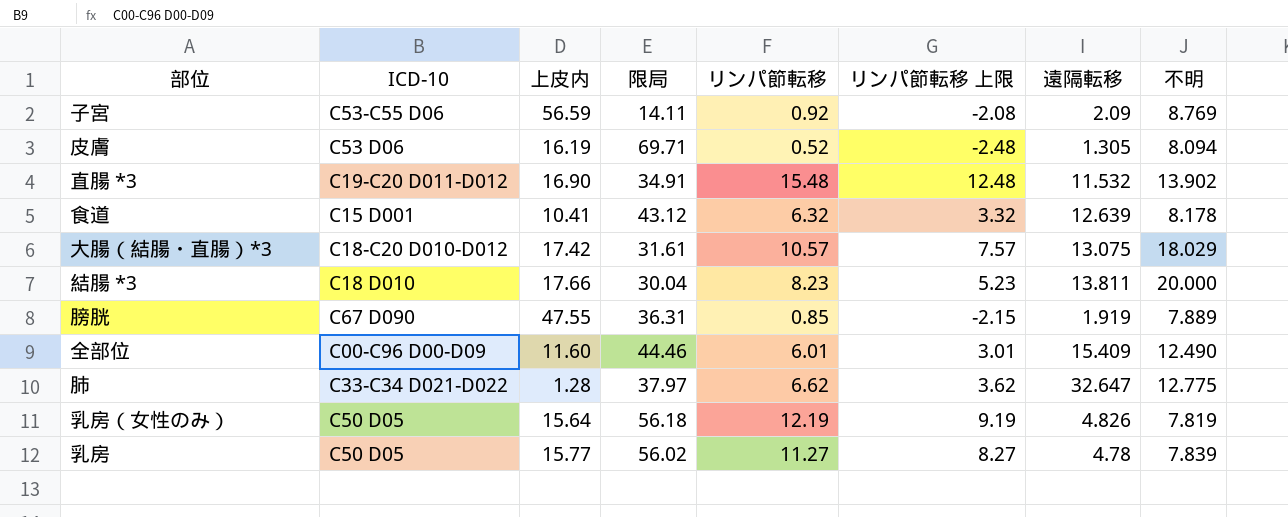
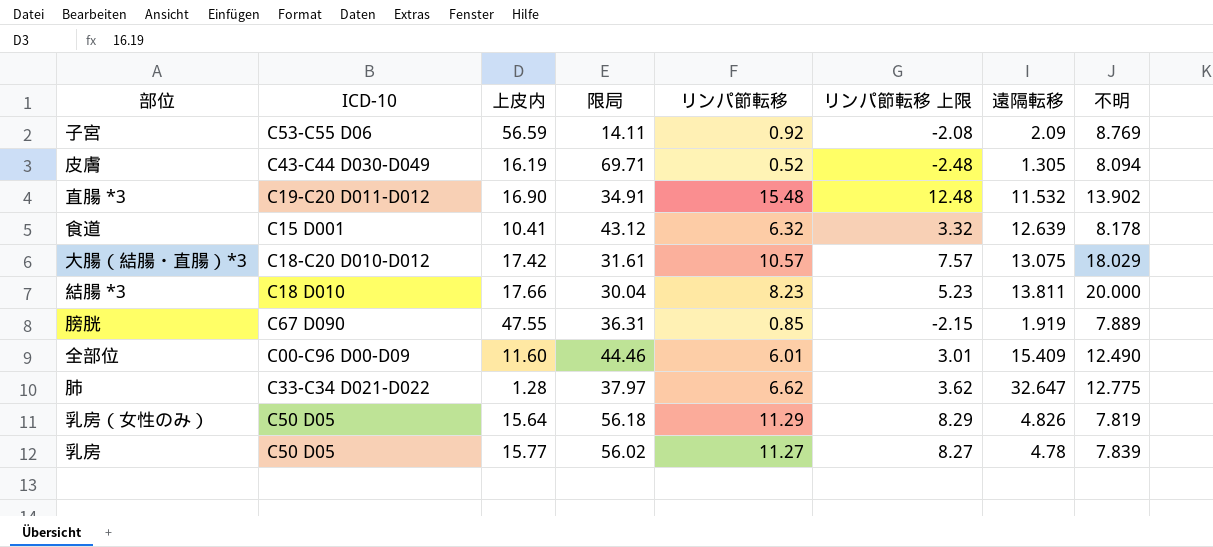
皮膚 | ICD-10: C53 D06 -> C43-C44 D030-D049
乳房（女性のみ） | リンパ節転移: 12.19 -> 11.29
乳房（女性のみ） | リンパ節転移 上限: 9.19 -> 8.29

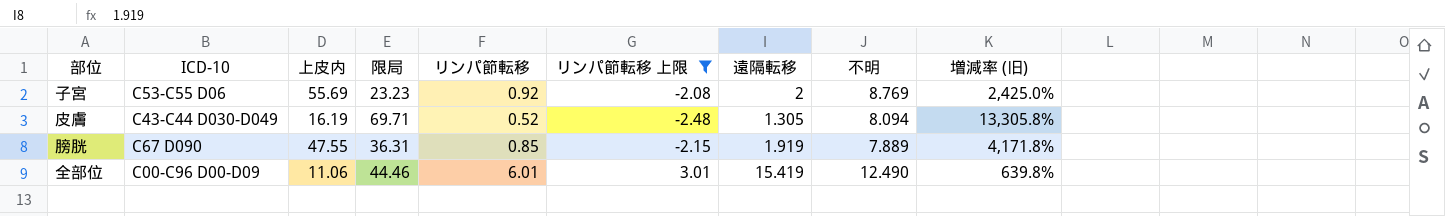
filter: none -> リンパ節転移 上限 <= 3.01
column 増減率 (旧) | formula: none -> ([限局] - [リンパ節転移]) / [リンパ節転移]
子宮 | 上皮内: 56.59 -> 55.69
子宮 | 限局: 14.11 -> 23.23
子宮 | 遠隔転移: 2.09 -> 2
全部位 | 上皮内: 11.60 -> 11.06
全部位 | 遠隔転移: 15.409 -> 15.419

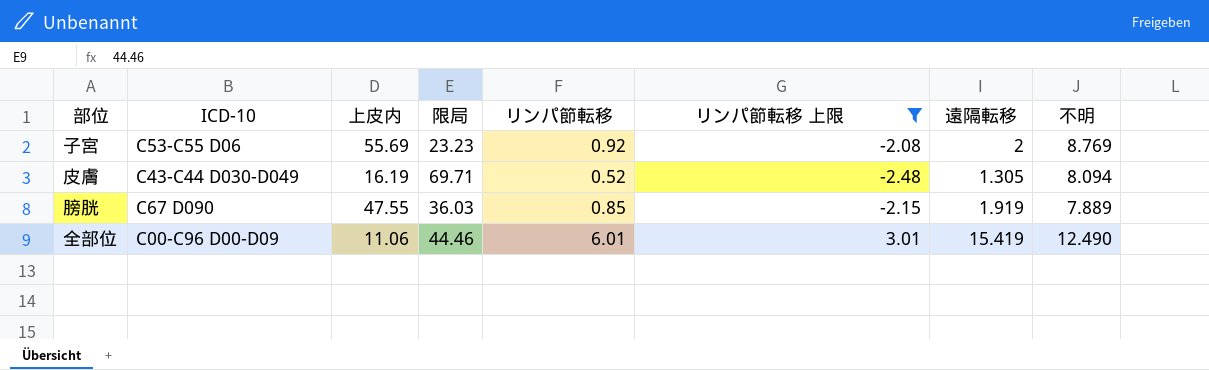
column 増減率 (旧) | formula: ([限局] - [リンパ節転移]) / [リンパ節転移] -> none
膀胱 | 限局: 36.31 -> 36.03

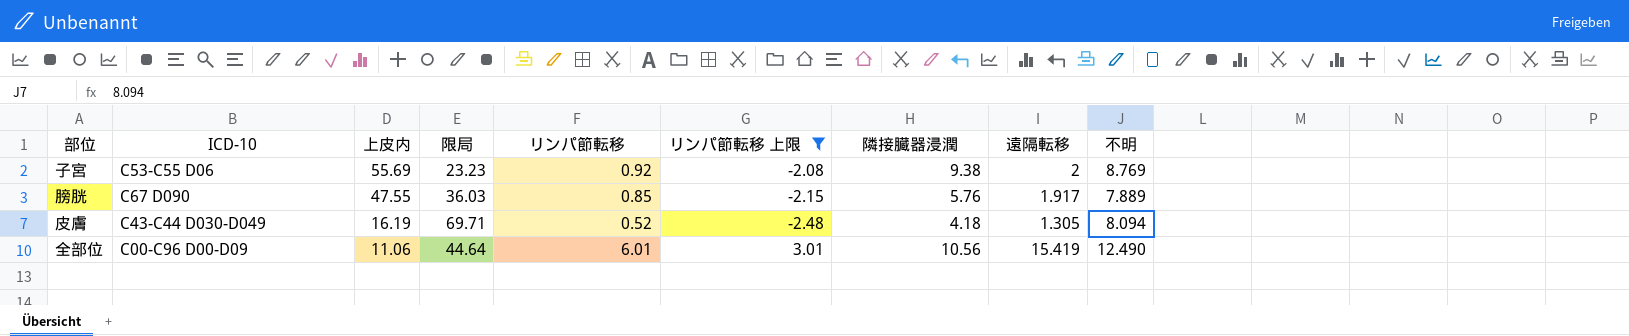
row order: none -> 上皮内 descending
column 隣接臓器浸潤 | position: none -> 7
膀胱 | 遠隔転移: 1.919 -> 1.917
全部位 | 限局: 44.46 -> 44.64

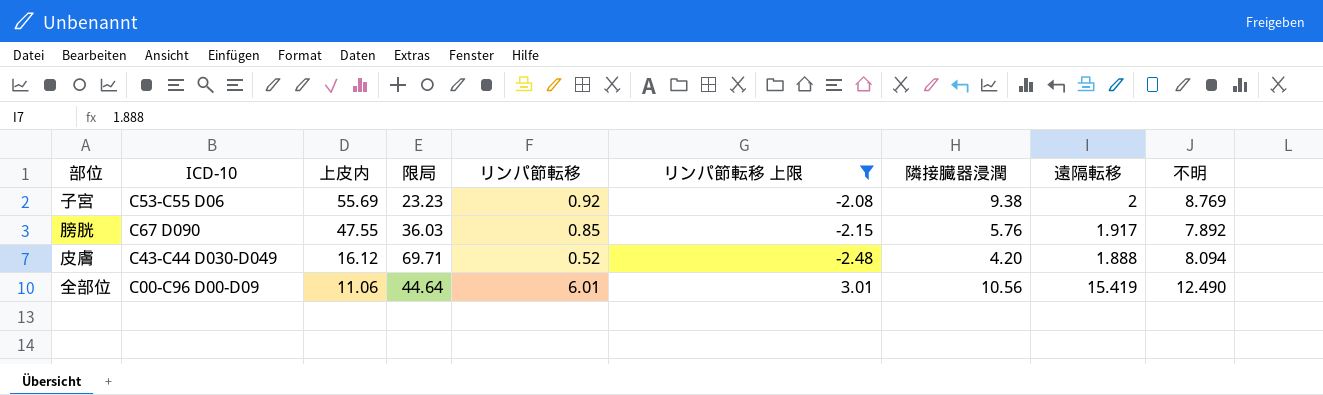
膀胱 | 不明: 7.889 -> 7.892
皮膚 | 上皮内: 16.19 -> 16.12
皮膚 | 隣接臓器浸潤: 4.18 -> 4.20
皮膚 | 遠隔転移: 1.305 -> 1.888

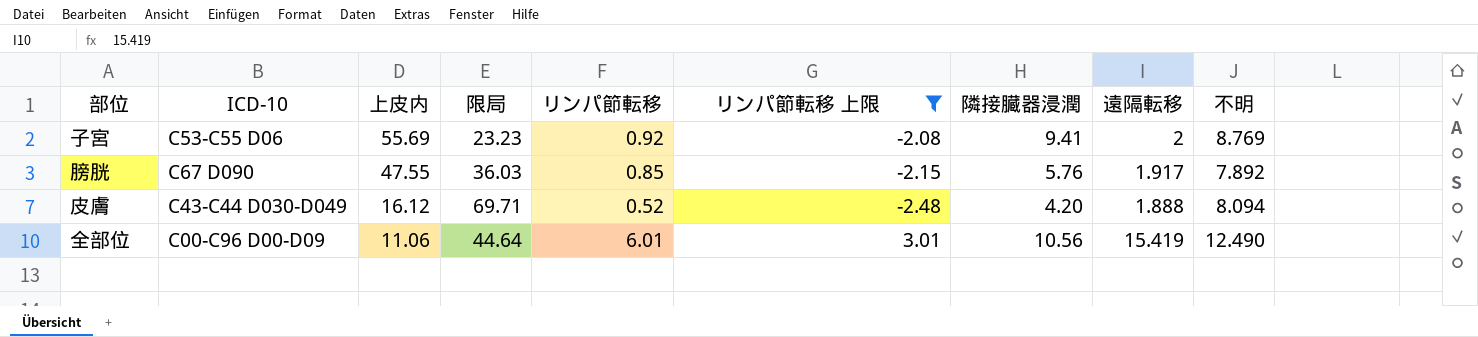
子宮 | 隣接臓器浸潤: 9.38 -> 9.41

